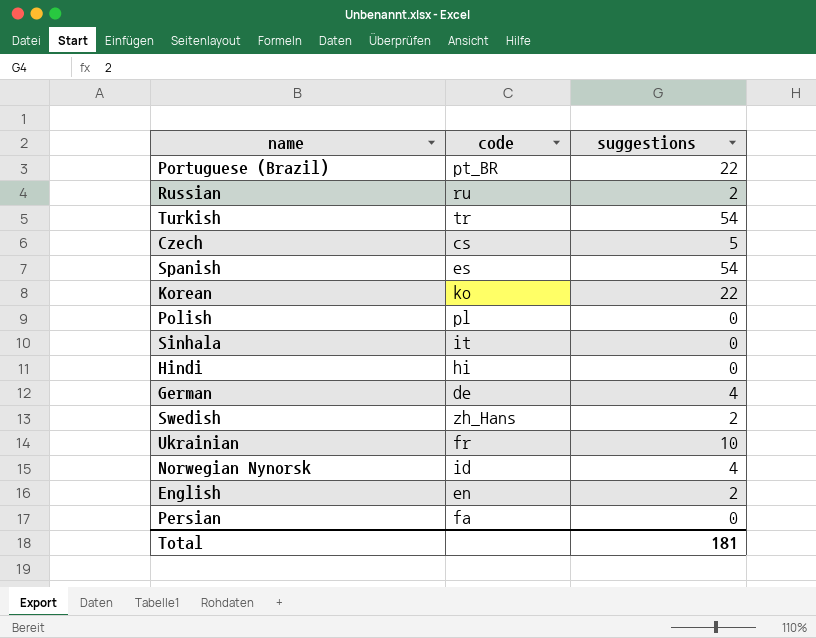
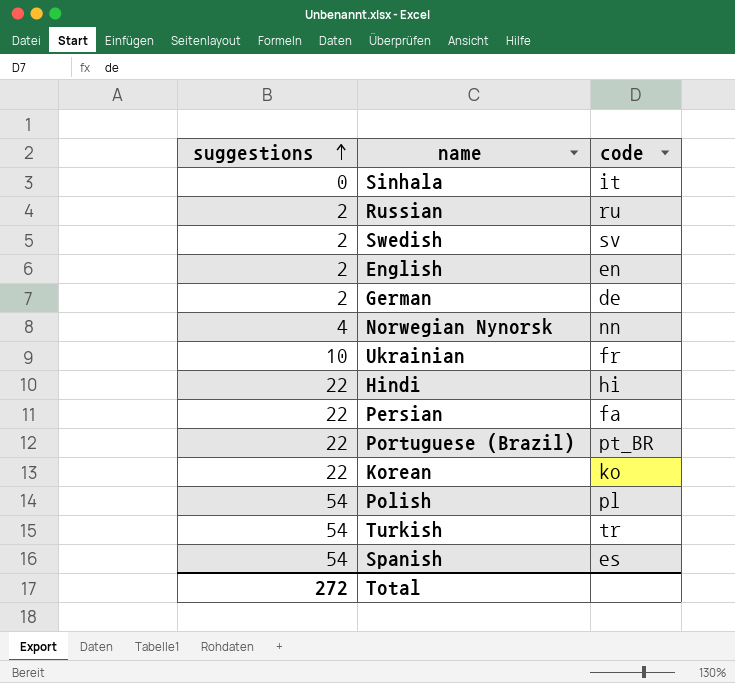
row order: none -> suggestions ascending
column suggestions | position: 3 -> 1
row Czech: cs | 5 -> none
Swedish | code: zh_Hans -> sv
German | suggestions: 4 -> 2
Norwegian Nynorsk | code: id -> nn
Hindi | suggestions: 0 -> 22
Persian | suggestions: 0 -> 22
Polish | suggestions: 0 -> 54
Total | suggestions: 181 -> 272

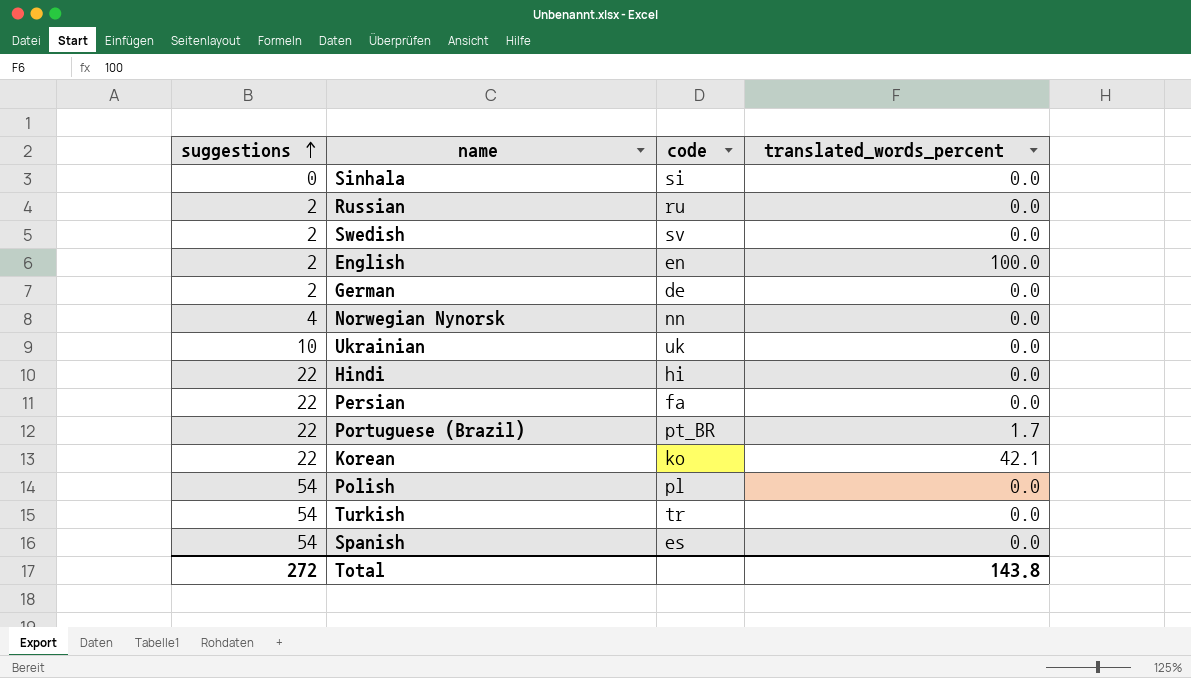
column translated_words_percent | position: none -> 4
Sinhala | code: it -> si
Ukrainian | code: fr -> uk

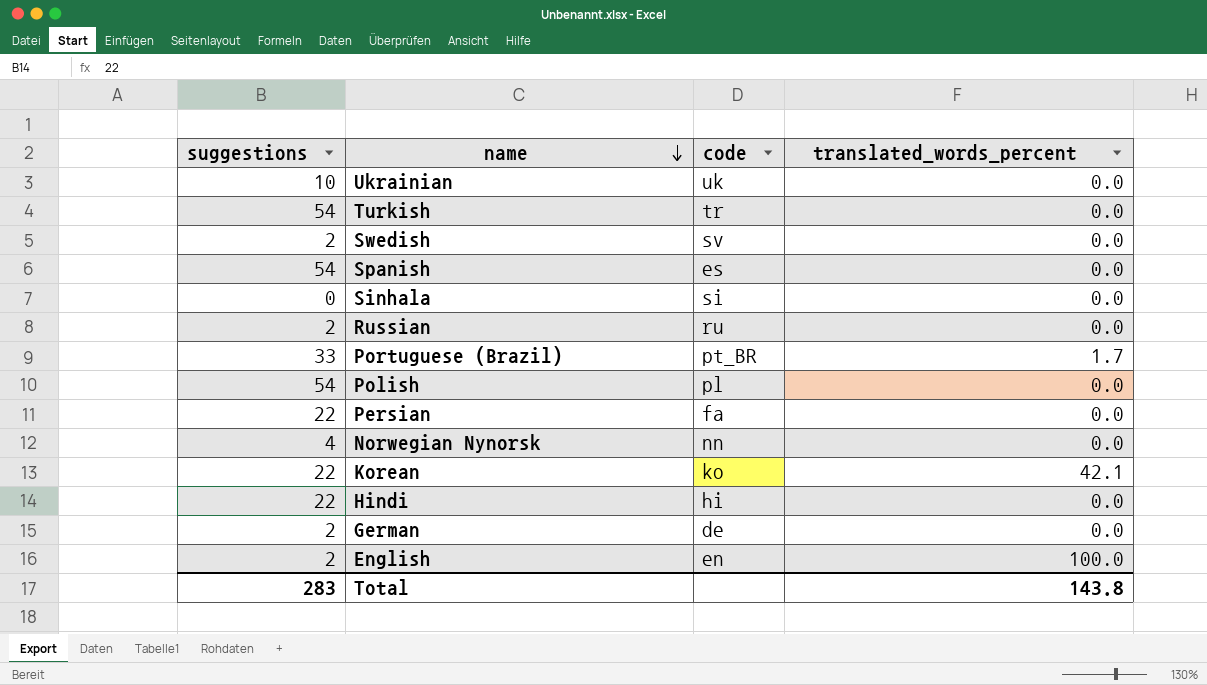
row order: suggestions ascending -> name descending
Portuguese (Brazil) | suggestions: 22 -> 33
Total | suggestions: 272 -> 283

